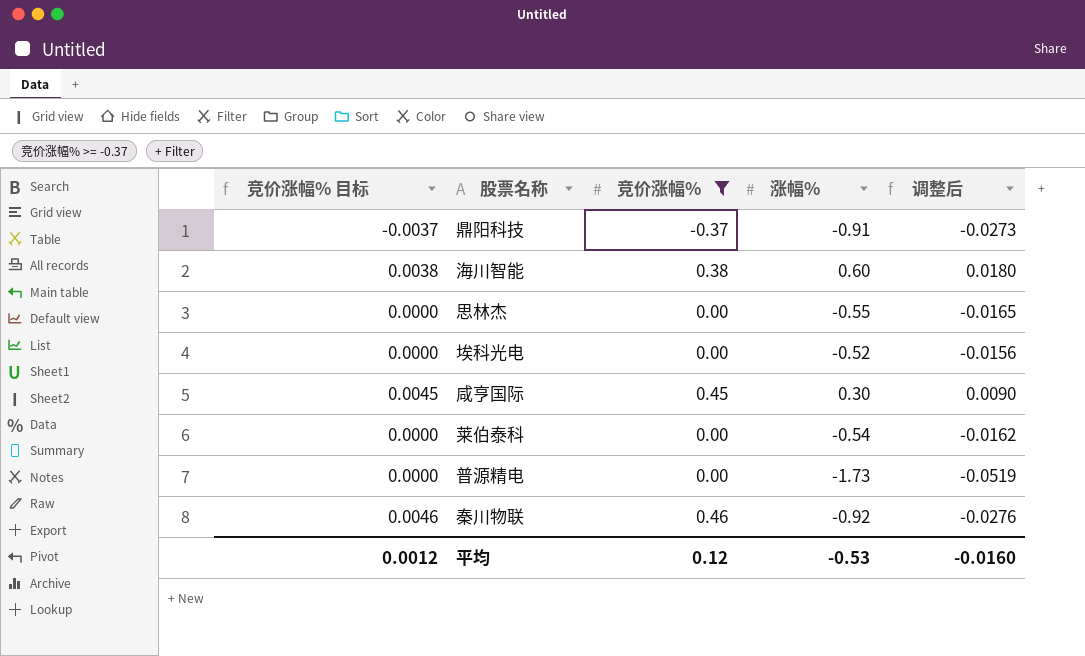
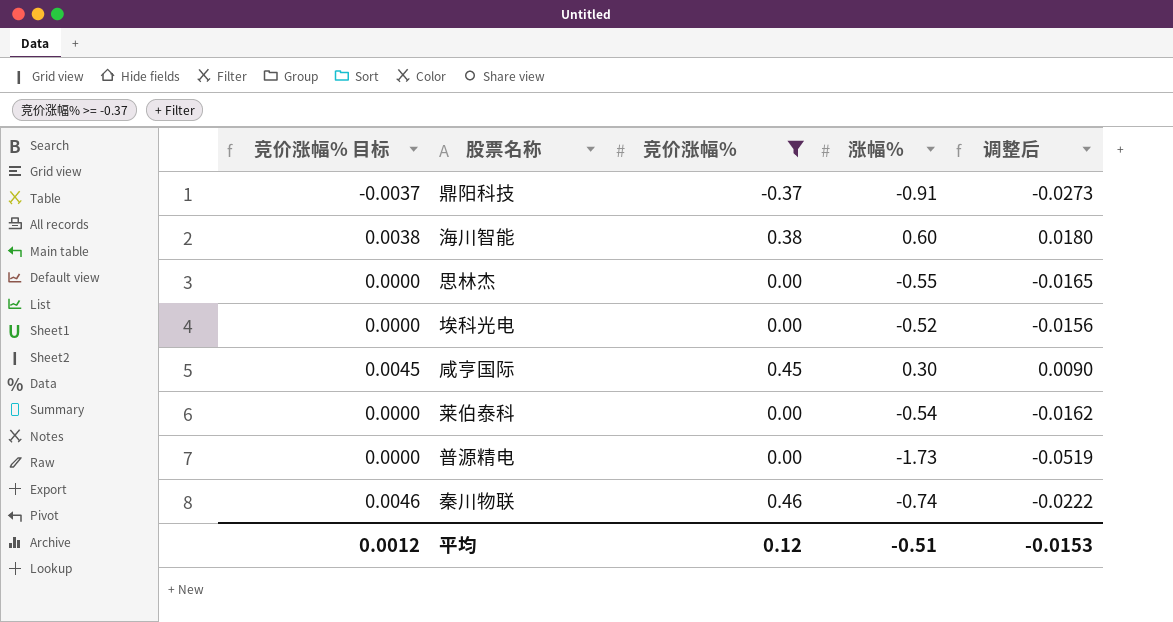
秦川物联 | 涨幅%: -0.92 -> -0.74
秦川物联 | 调整后: -0.0276 -> -0.0222
平均 | 涨幅%: -0.53 -> -0.51
平均 | 调整后: -0.0160 -> -0.0153

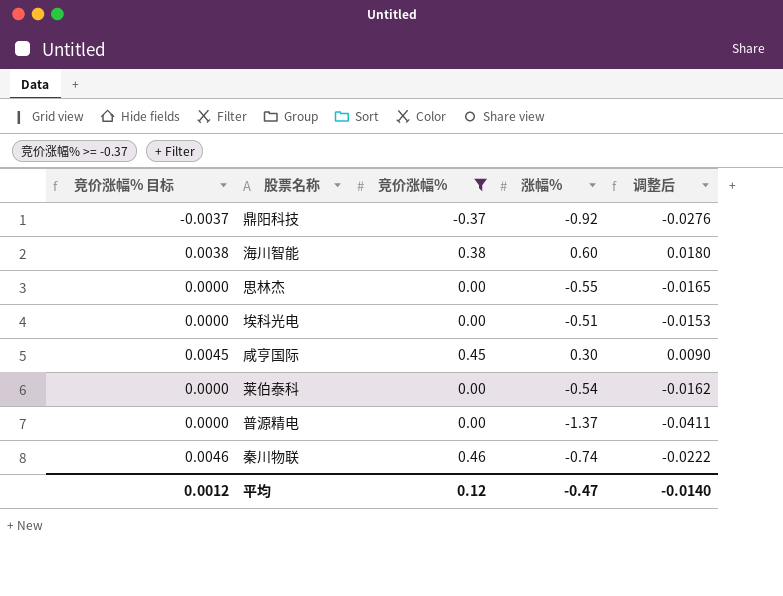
鼎阳科技 | 涨幅%: -0.91 -> -0.92
鼎阳科技 | 调整后: -0.0273 -> -0.0276
埃科光电 | 涨幅%: -0.52 -> -0.51
埃科光电 | 调整后: -0.0156 -> -0.0153
普源精电 | 涨幅%: -1.73 -> -1.37
普源精电 | 调整后: -0.0519 -> -0.0411
平均 | 涨幅%: -0.51 -> -0.47
平均 | 调整后: -0.0153 -> -0.0140

